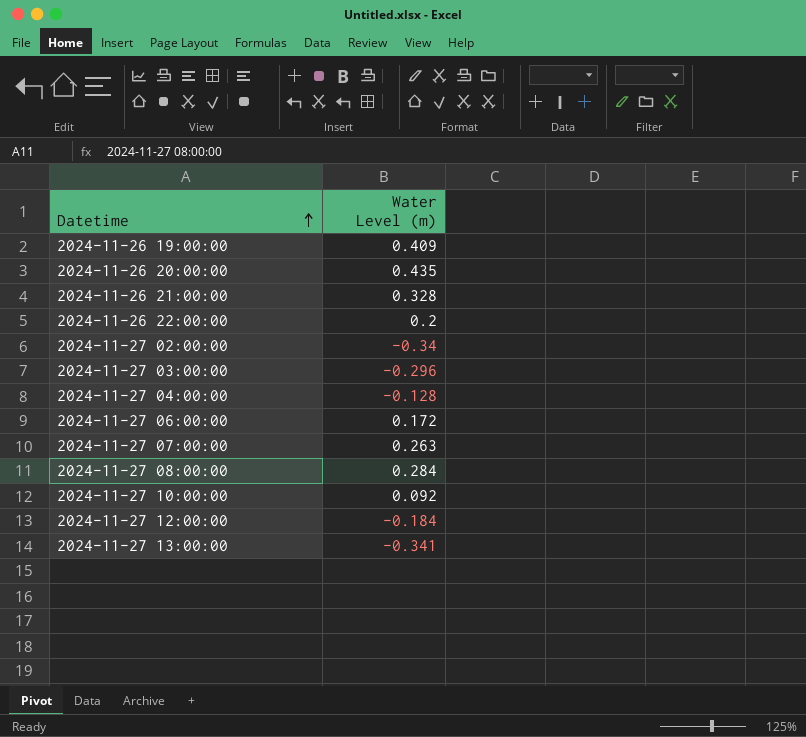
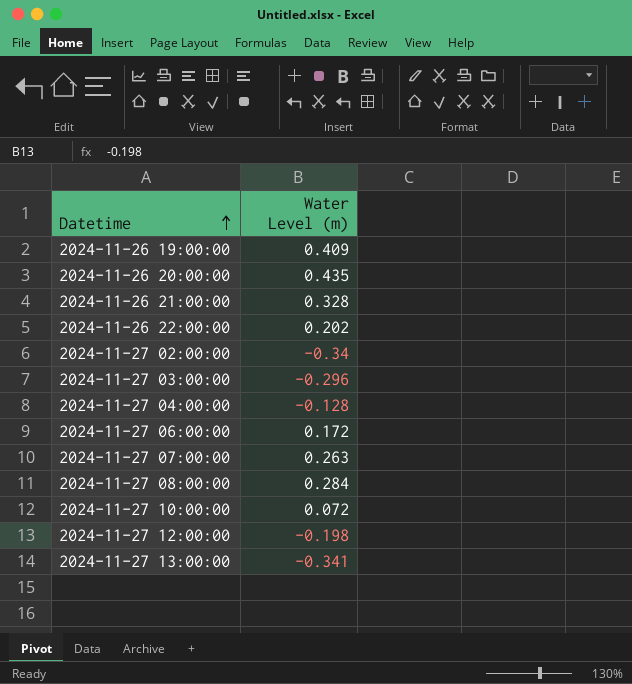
2024-11-26 22:00:00 | Water Level (m): 0.2 -> 0.202
2024-11-27 10:00:00 | Water Level (m): 0.092 -> 0.072
2024-11-27 12:00:00 | Water Level (m): -0.184 -> -0.198

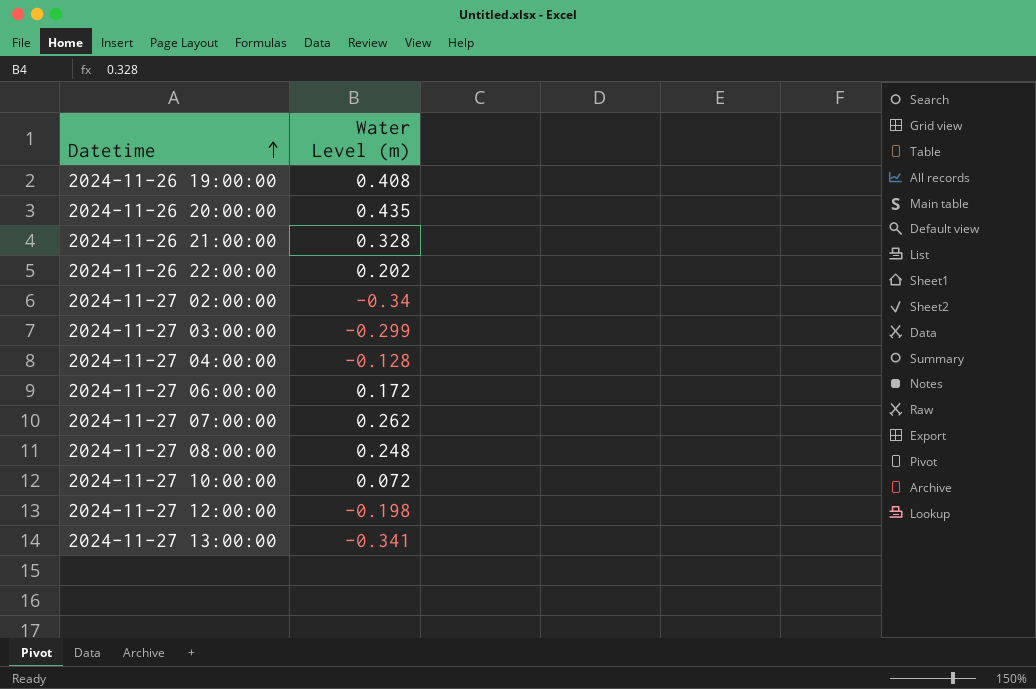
2024-11-26 19:00:00 | Water Level (m): 0.409 -> 0.408
2024-11-27 03:00:00 | Water Level (m): -0.296 -> -0.299
2024-11-27 07:00:00 | Water Level (m): 0.263 -> 0.262
2024-11-27 08:00:00 | Water Level (m): 0.284 -> 0.248

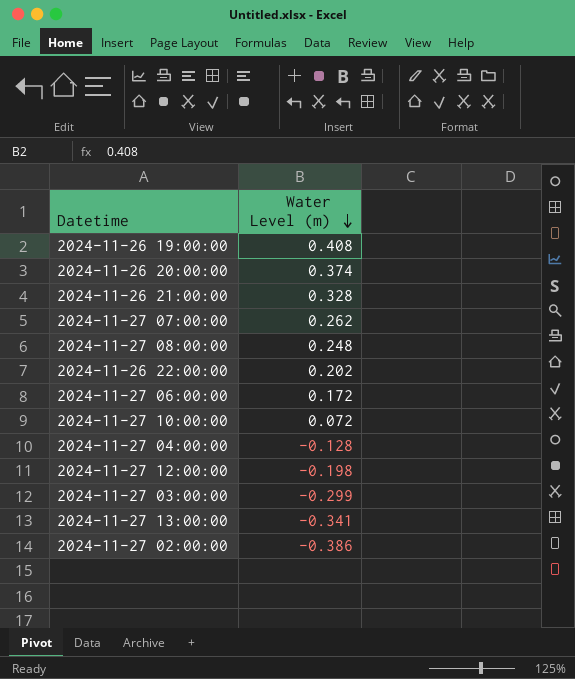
row order: Datetime ascending -> Water Level (m) descending
2024-11-26 20:00:00 | Water Level (m): 0.435 -> 0.374
2024-11-27 02:00:00 | Water Level (m): -0.34 -> -0.386

